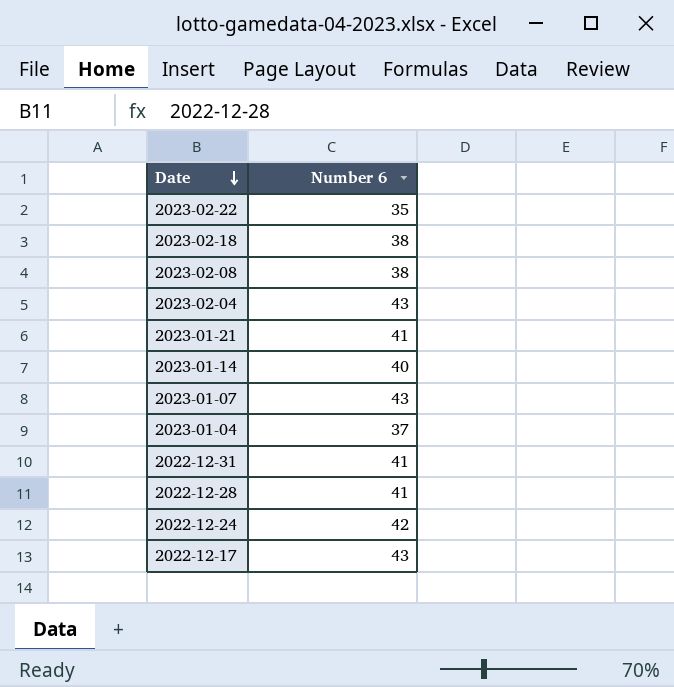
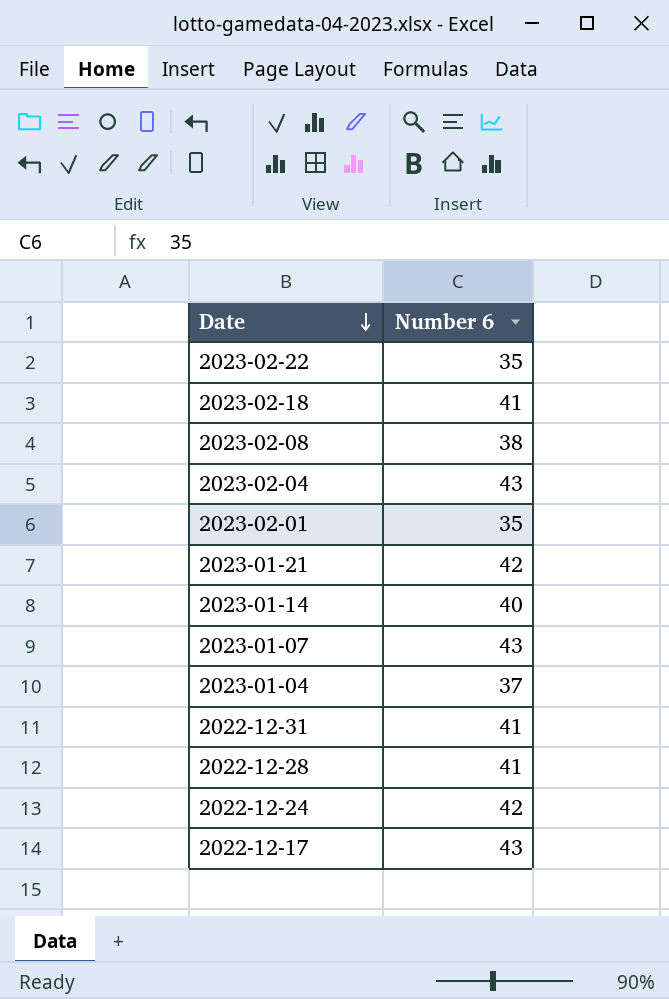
2023-02-18 | Number 6: 38 -> 41
row 2023-02-01: none -> 35
2023-01-21 | Number 6: 41 -> 42

